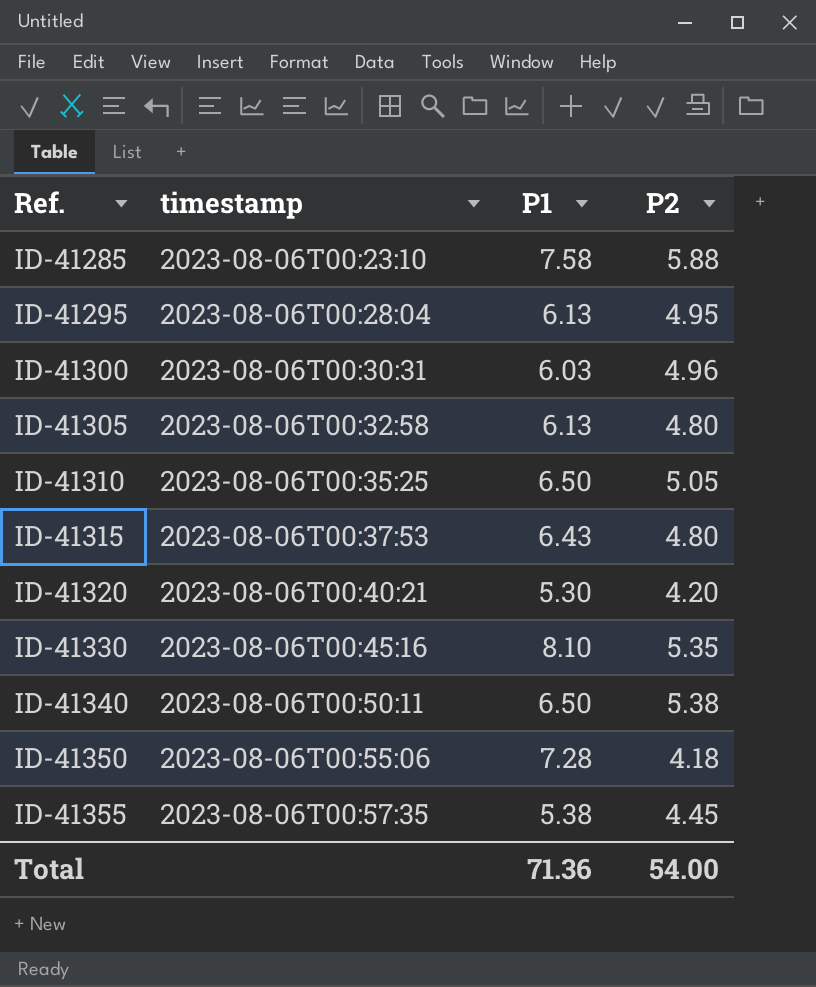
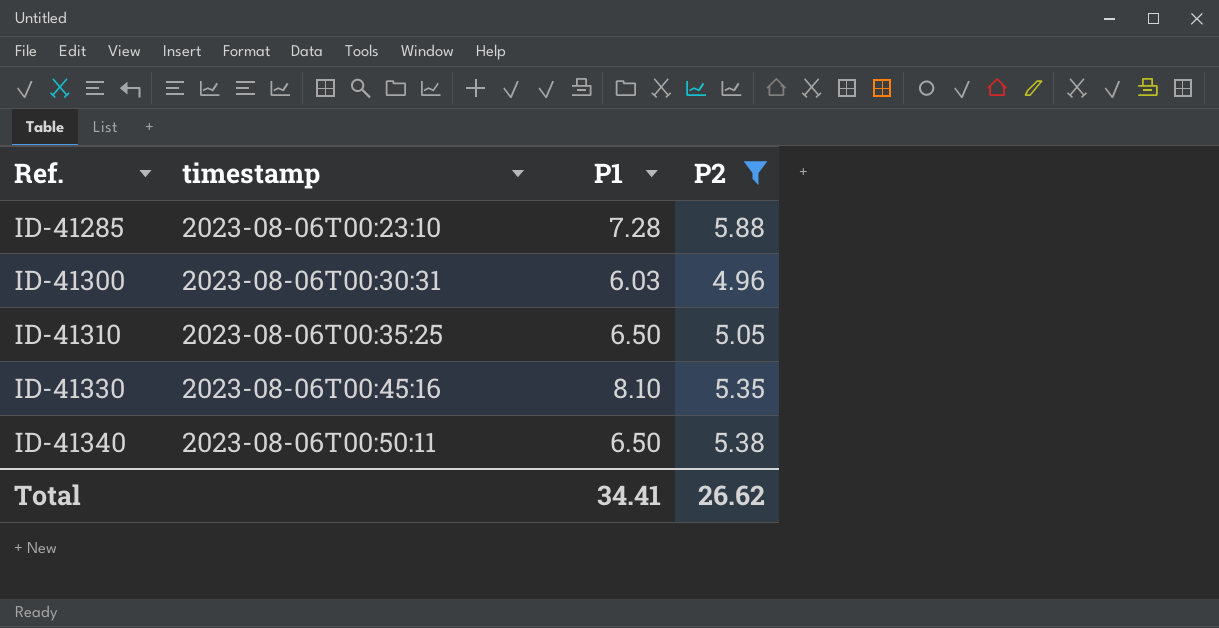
filter: none -> P2 >= 4.96
ID-41285 | P1: 7.58 -> 7.28
Total | P1: 71.36 -> 34.41
Total | P2: 54.00 -> 26.62

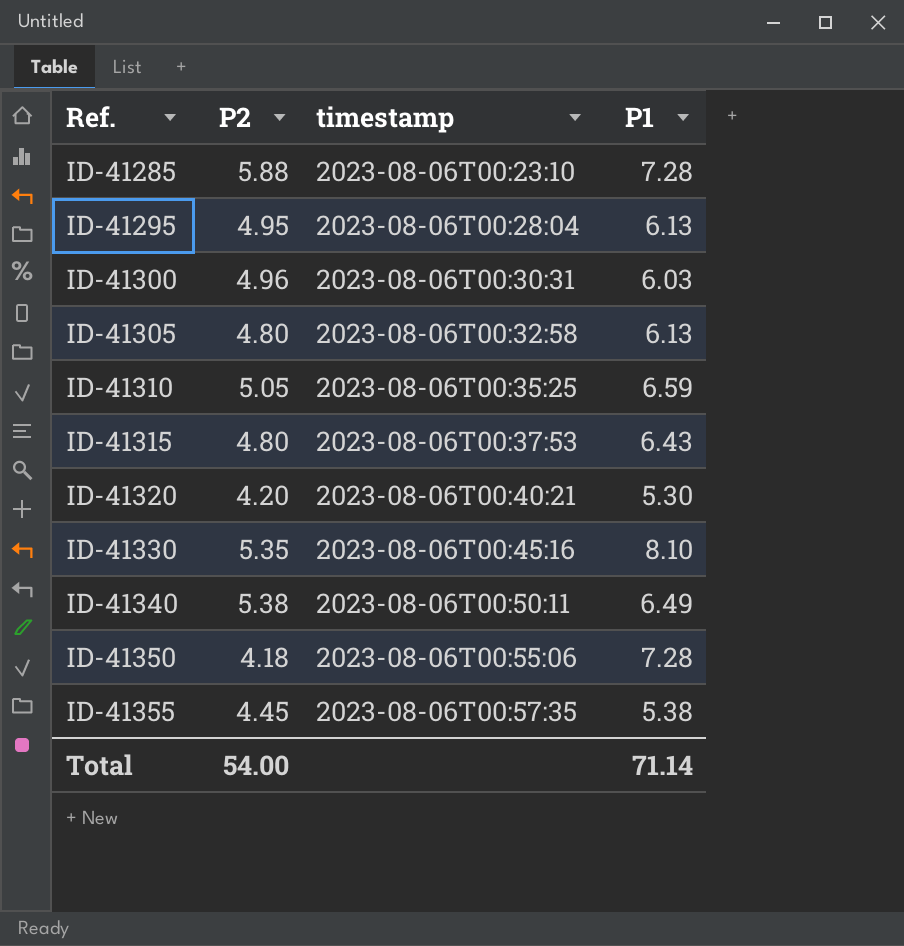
filter: P2 >= 4.96 -> none
column P2 | position: 4 -> 2
ID-41310 | P1: 6.50 -> 6.59
ID-41340 | P1: 6.50 -> 6.49
Total | P2: 26.62 -> 54.00
Total | P1: 34.41 -> 71.14

